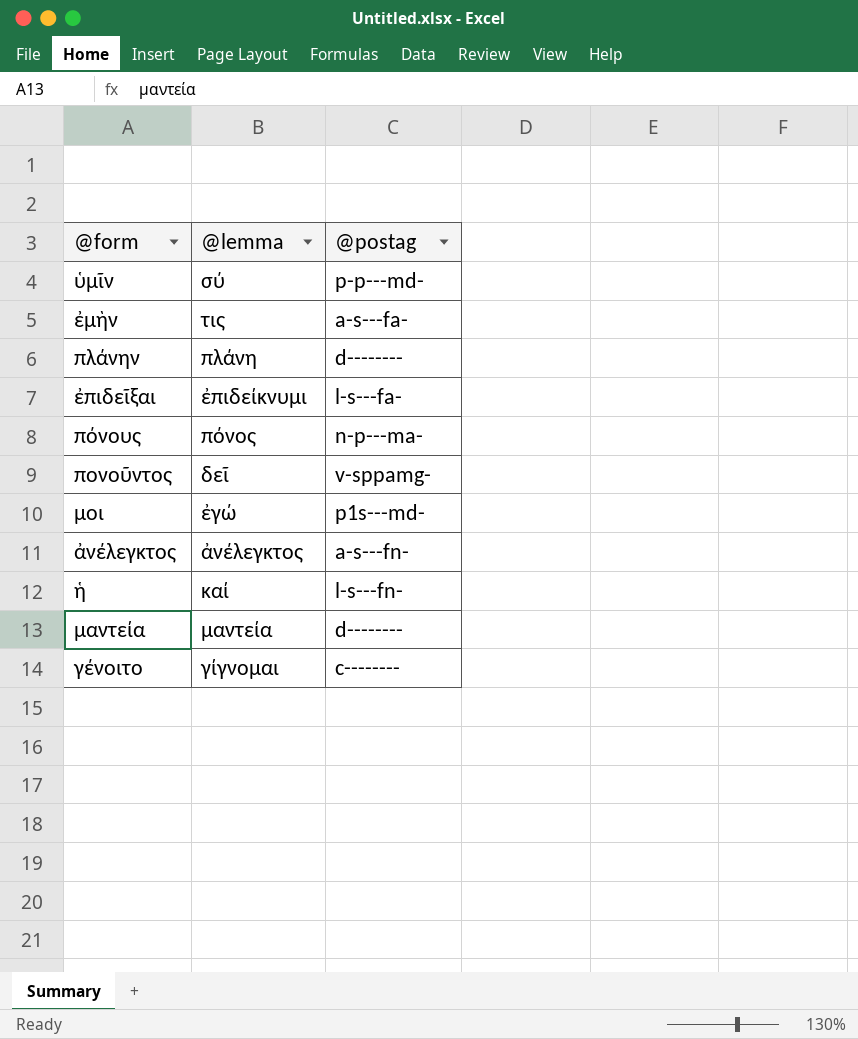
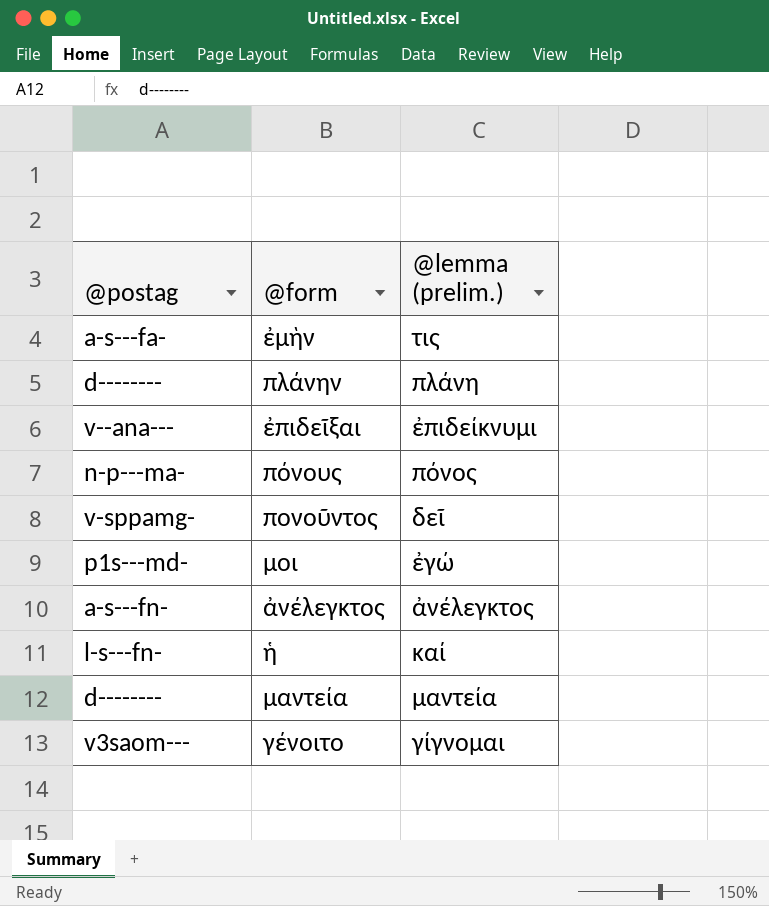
column @postag | position: 3 -> 1
column name: @lemma -> @lemma (prelim.)
row ὑμῖν: σύ | p-p---md- -> none
ἐπιδεῖξαι | @postag: l-s---fa- -> v--ana---
γένοιτο | @postag: c-------- -> v3saom---

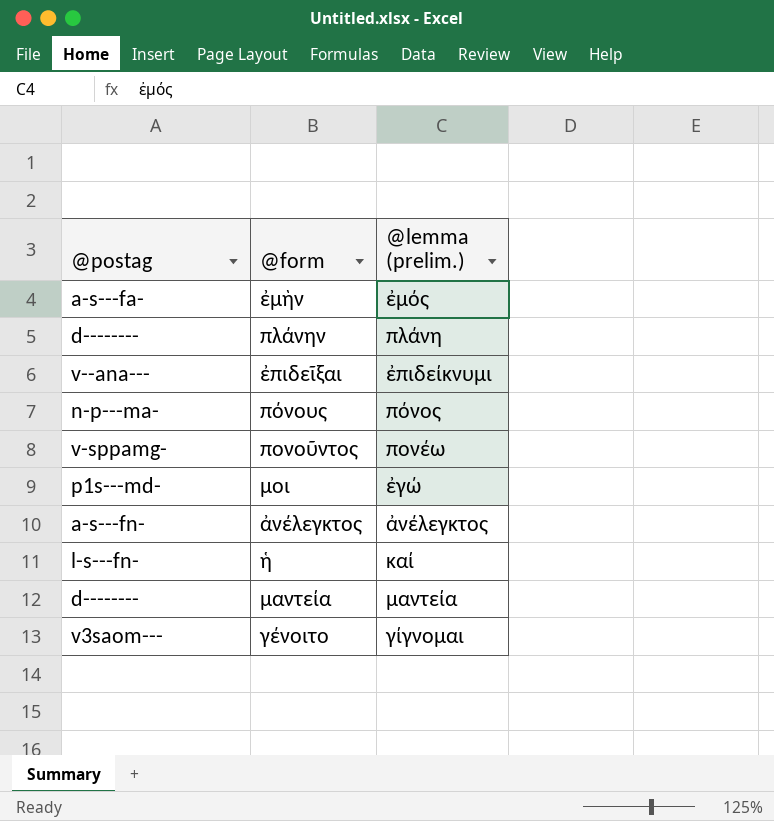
ἐμὴν | @lemma (prelim.): τις -> ἐμός
πονοῦντος | @lemma (prelim.): δεῖ -> πονέω

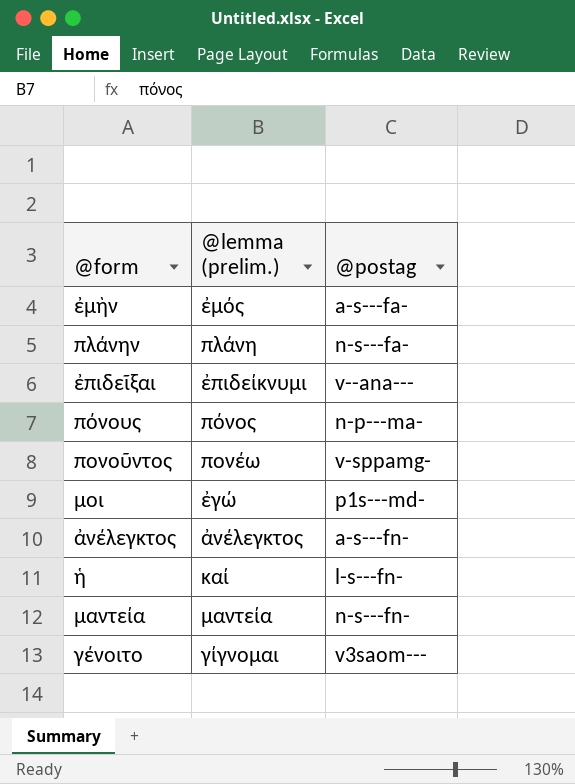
column @postag | position: 1 -> 3
πλάνην | @postag: d-------- -> n-s---fa-
μαντεία | @postag: d-------- -> n-s---fn-

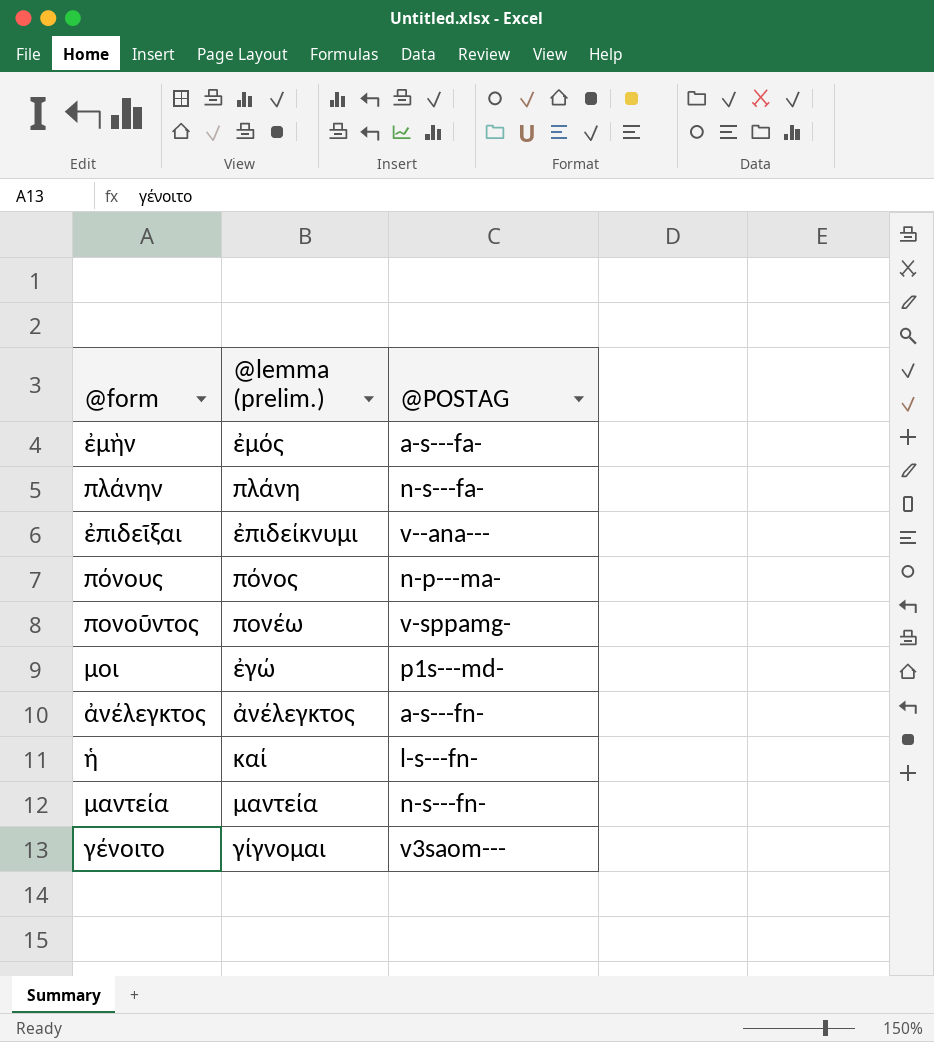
column name: @postag -> @POSTAG

